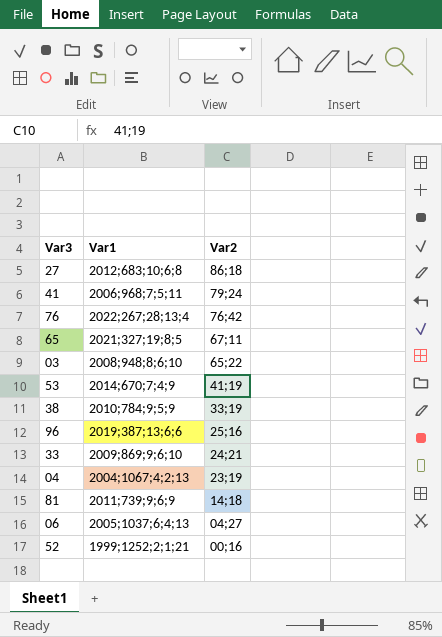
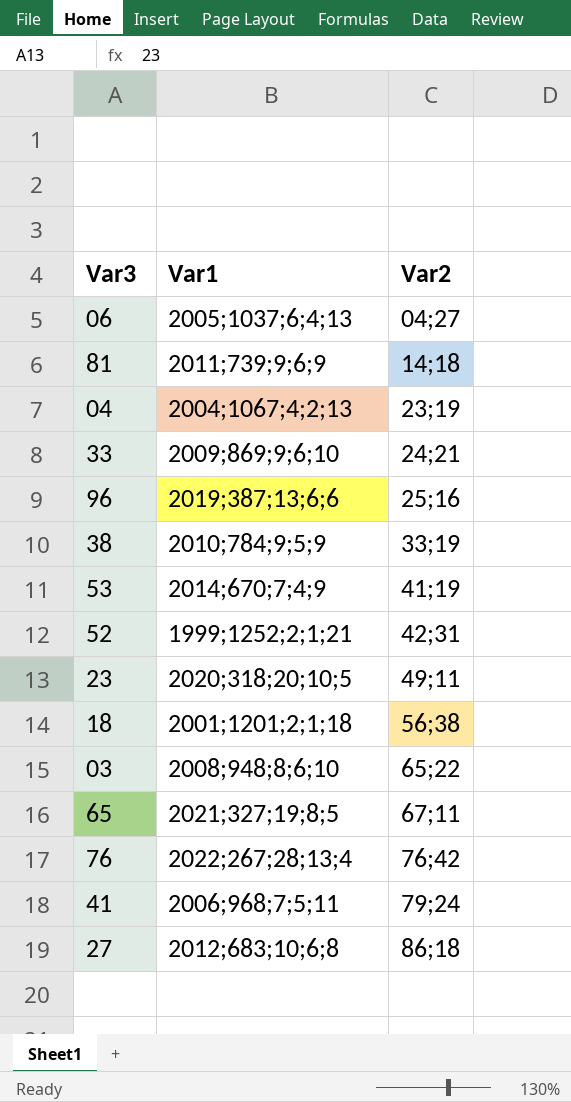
row order: Var2 descending -> Var2 ascending
52 | Var2: 00;16 -> 42;31
row 23: none -> 2020;318;20;10;5 | 49;11
row 18: none -> 2001;1201;2;1;18 | 56;38

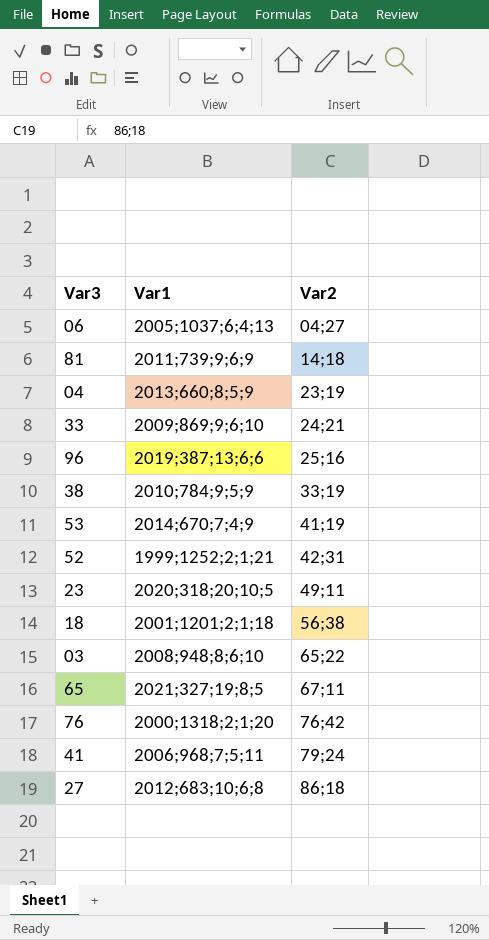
04 | Var1: 2004;1067;4;2;13 -> 2013;660;8;5;9
76 | Var1: 2022;267;28;13;4 -> 2000;1318;2;1;20

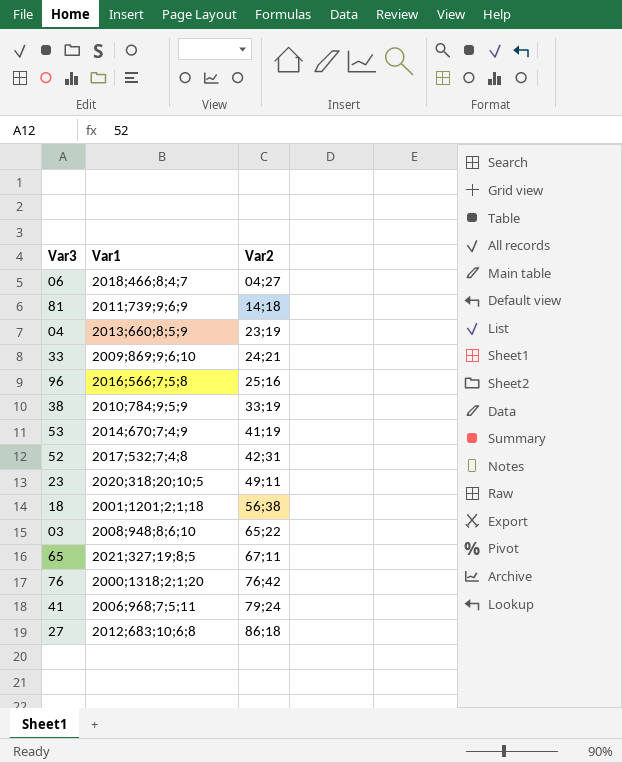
06 | Var1: 2005;1037;6;4;13 -> 2018;466;8;4;7
96 | Var1: 2019;387;13;6;6 -> 2016;566;7;5;8
52 | Var1: 1999;1252;2;1;21 -> 2017;532;7;4;8

